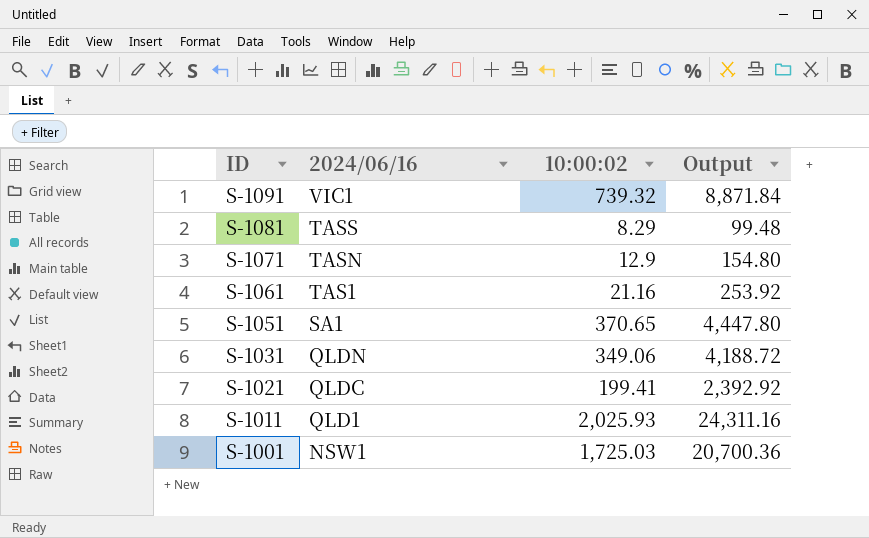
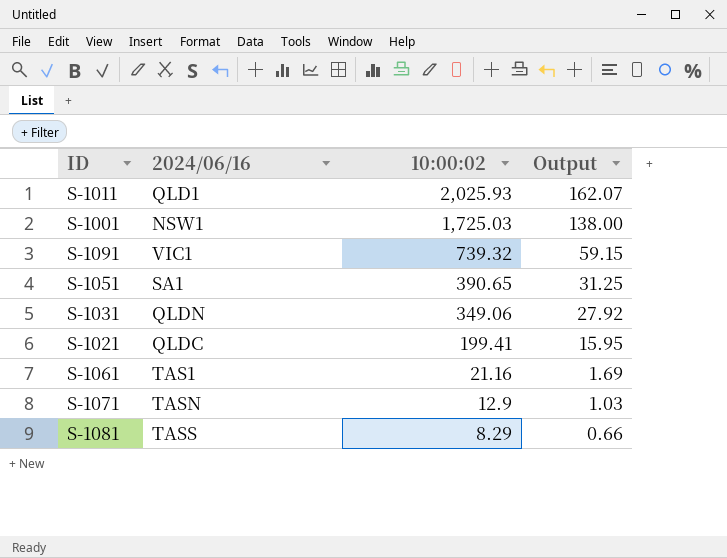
row order: ID descending -> 10:00:02 descending
column Output | formula: [10:00:02] * 12 -> [10:00:02] * 0.08
S-1051 | 10:00:02: 370.65 -> 390.65

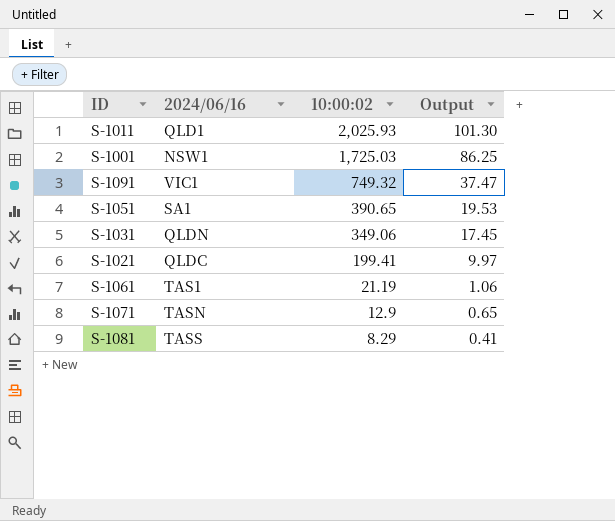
column Output | formula: [10:00:02] * 0.08 -> [10:00:02] * 0.05
S-1091 | 10:00:02: 739.32 -> 749.32
S-1061 | 10:00:02: 21.16 -> 21.19

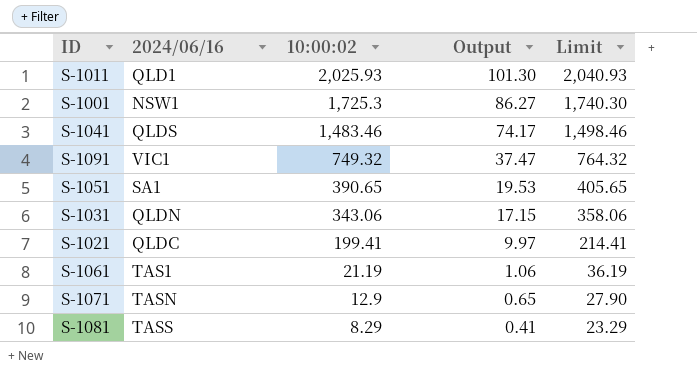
column Limit | formula: none -> [10:00:02] + 15
S-1001 | 10:00:02: 1,725.03 -> 1,725.3
S-1001 | Output: 86.25 -> 86.27
row S-1041: none -> QLDS | 1,483.46 | 74.17 | 1,498.46
S-1031 | 10:00:02: 349.06 -> 343.06
S-1031 | Output: 17.45 -> 17.15

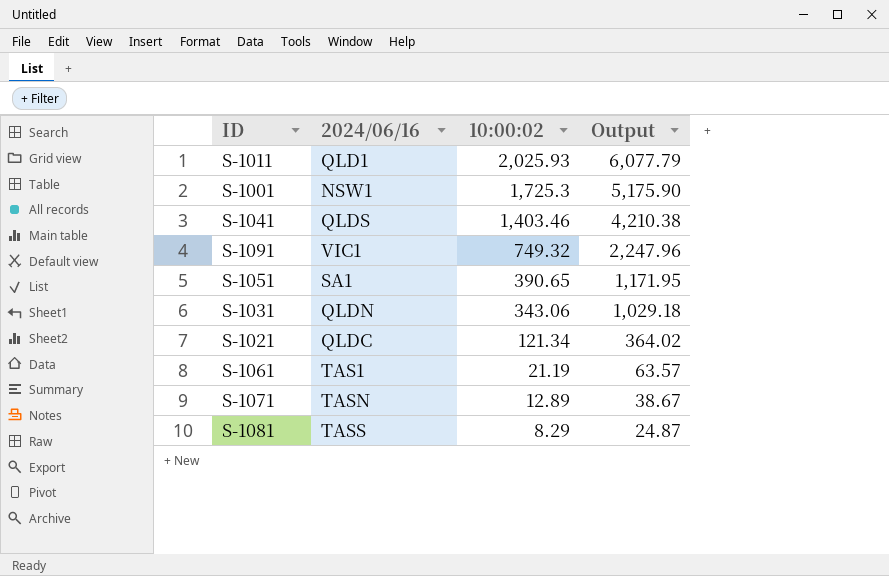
column Limit | formula: [10:00:02] + 15 -> none
column Output | formula: [10:00:02] * 0.05 -> [10:00:02] * 3
S-1041 | 10:00:02: 1,483.46 -> 1,403.46
S-1021 | 10:00:02: 199.41 -> 121.34
S-1071 | 10:00:02: 12.9 -> 12.89

